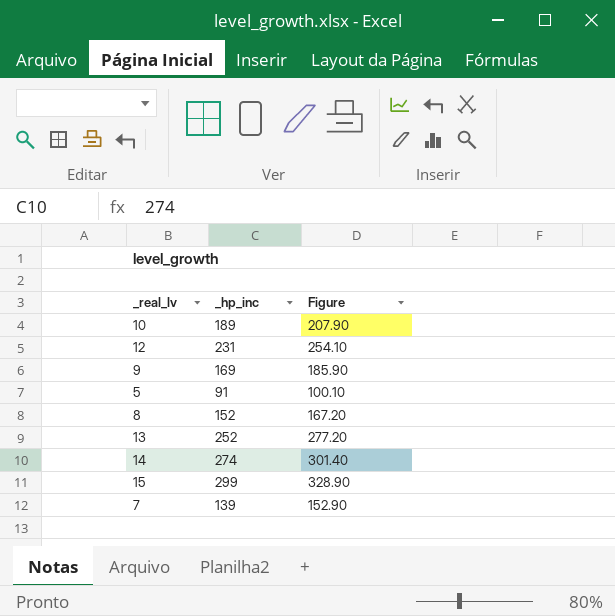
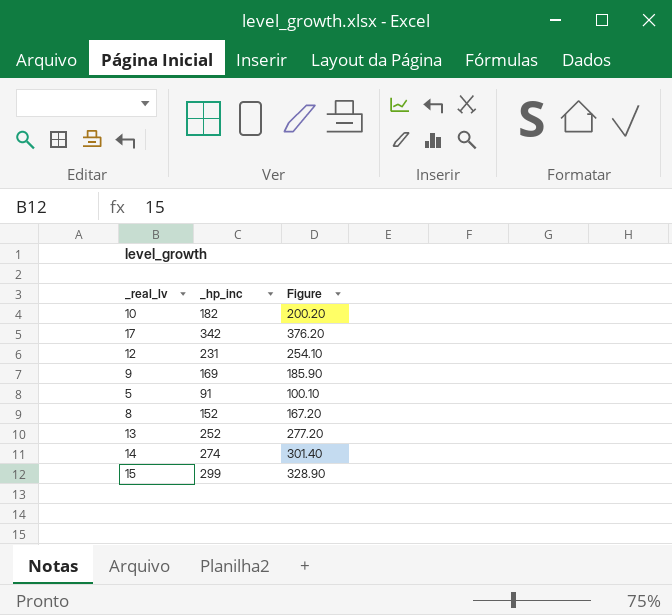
row 7: 139 | 152.90 -> none
10 | _hp_inc: 189 -> 182
10 | Figure: 207.90 -> 200.20
row 17: none -> 342 | 376.20

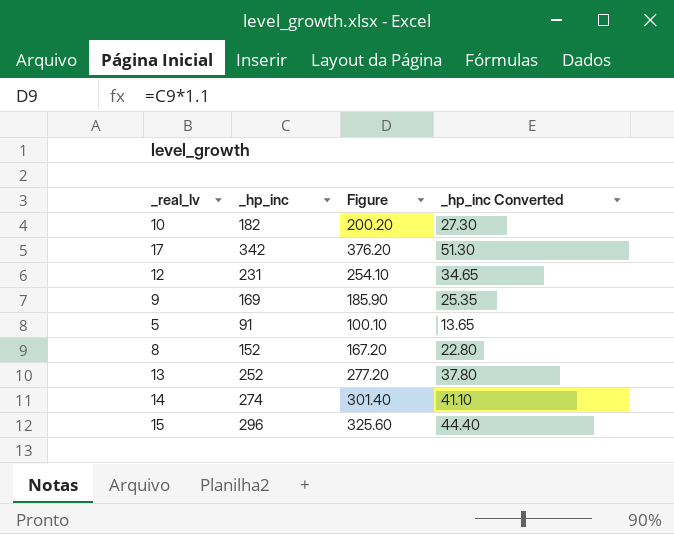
column _hp_inc Converted | formula: none -> [_hp_inc] * 0.15
15 | _hp_inc: 299 -> 296
15 | Figure: 328.90 -> 325.60

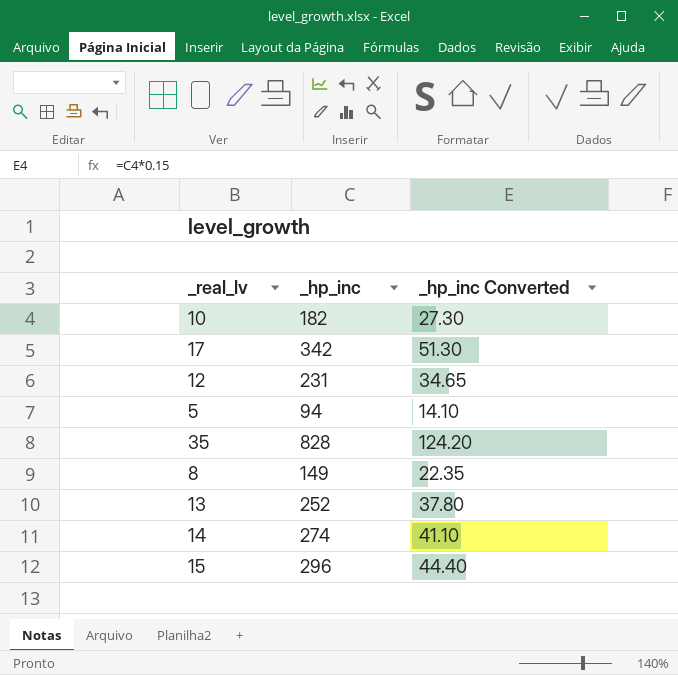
column Figure | formula: [_hp_inc] * 1.1 -> none
row 9: 169 | 185.90 | 25.35 -> none
5 | _hp_inc: 91 -> 94
5 | _hp_inc Converted: 13.65 -> 14.10
row 35: none -> 828 | 124.20
8 | _hp_inc: 152 -> 149
8 | _hp_inc Converted: 22.80 -> 22.35

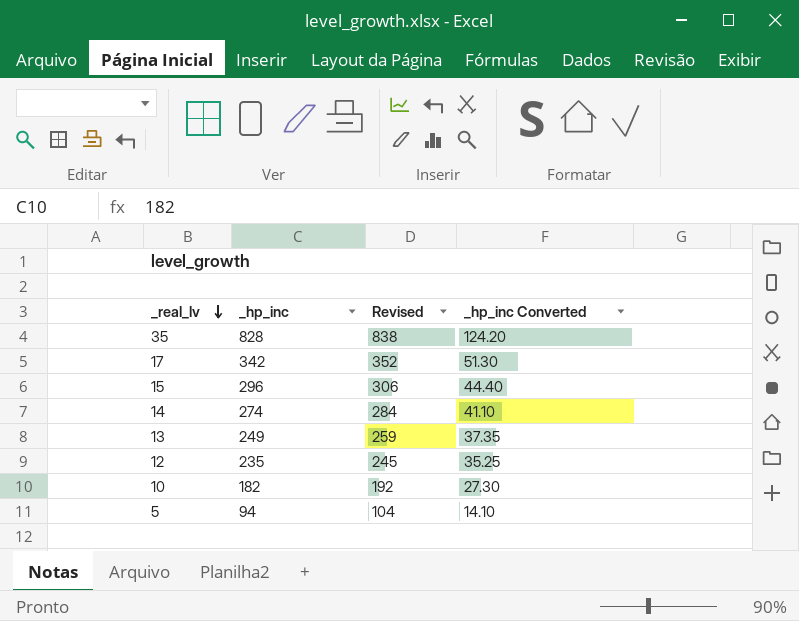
row order: none -> _real_lv descending
column Revised | formula: none -> [_hp_inc] + 10
row 8: 149 | 22.35 -> none
13 | _hp_inc: 252 -> 249
13 | _hp_inc Converted: 37.80 -> 37.35
12 | _hp_inc: 231 -> 235
12 | _hp_inc Converted: 34.65 -> 35.25

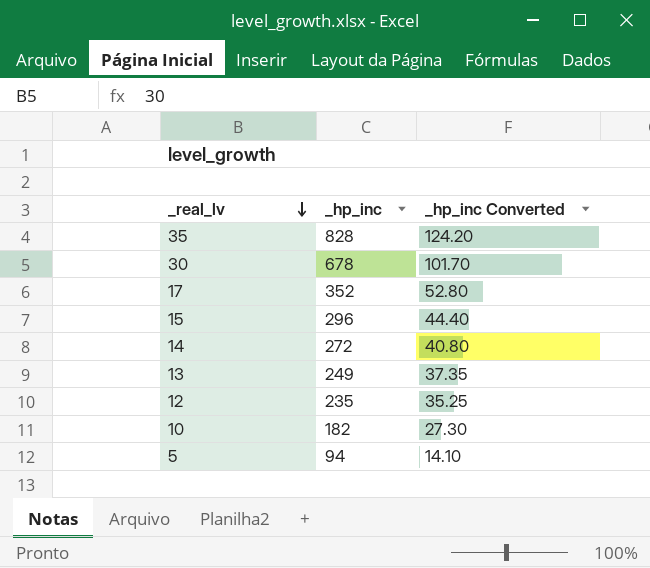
column Revised | formula: [_hp_inc] + 10 -> none
row 30: none -> 678 | 101.70
17 | _hp_inc: 342 -> 352
17 | _hp_inc Converted: 51.30 -> 52.80
14 | _hp_inc: 274 -> 272
14 | _hp_inc Converted: 41.10 -> 40.80

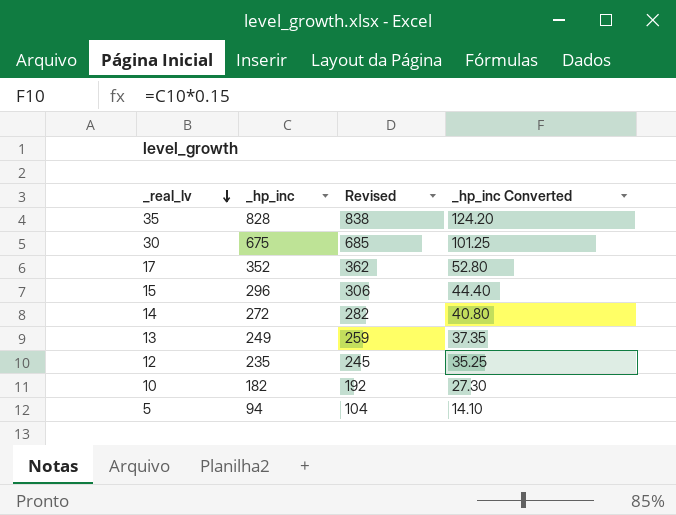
column Revised | formula: none -> [_hp_inc] + 10
30 | _hp_inc: 678 -> 675
30 | _hp_inc Converted: 101.70 -> 101.25

